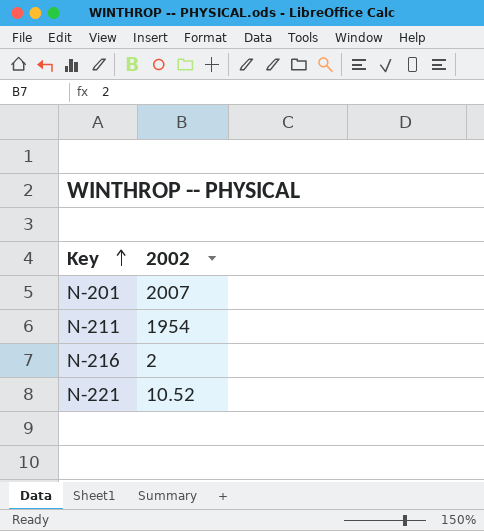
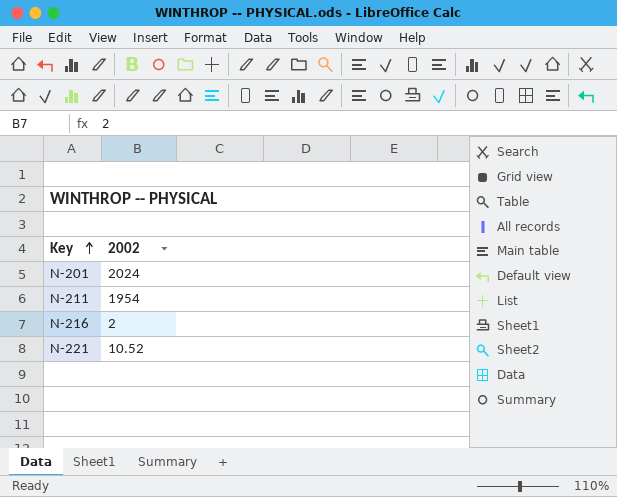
N-201 | 2002: 2007 -> 2024

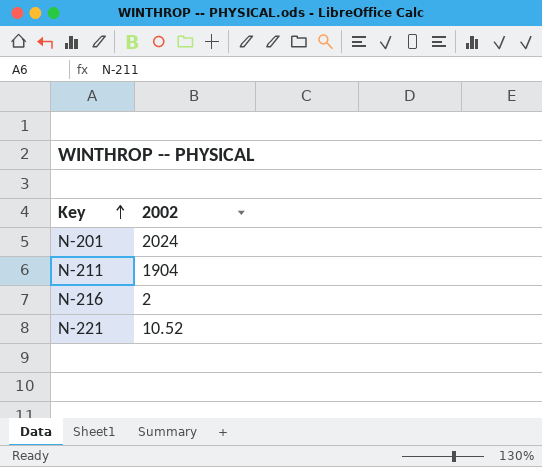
N-211 | 2002: 1954 -> 1904

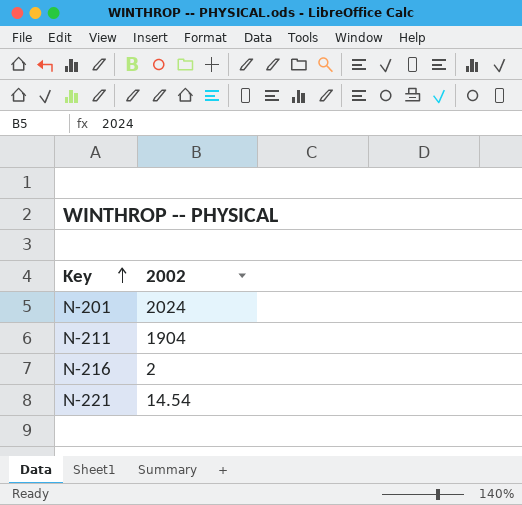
N-221 | 2002: 10.52 -> 14.54

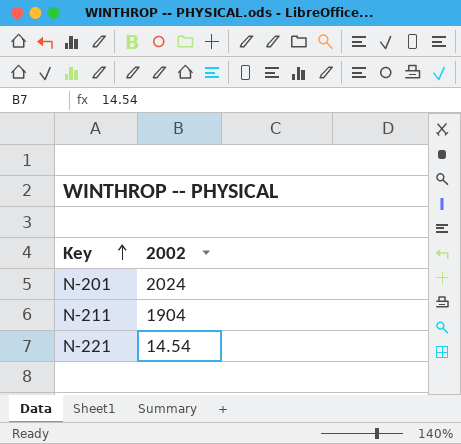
row N-216: 2 -> none

